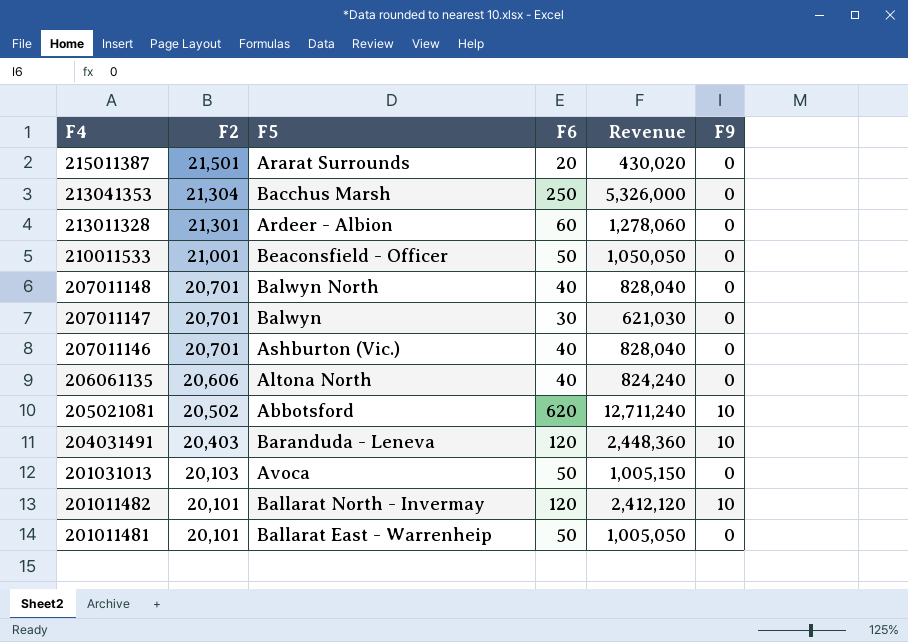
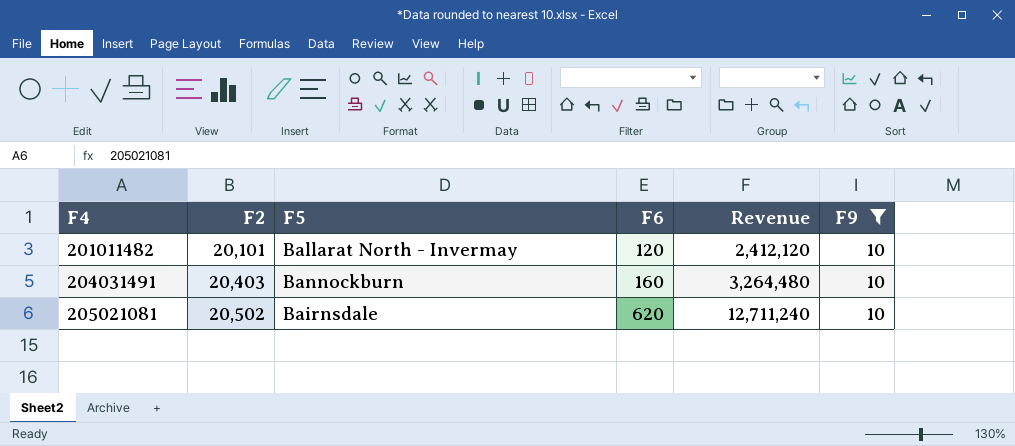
filter: none -> F9 = 10
row order: F4 descending -> F4 ascending
204031491 | F5: Baranduda - Leneva -> Bannockburn
204031491 | F6: 120 -> 160
204031491 | Revenue: 2,448,360 -> 3,264,480
205021081 | F5: Abbotsford -> Bairnsdale

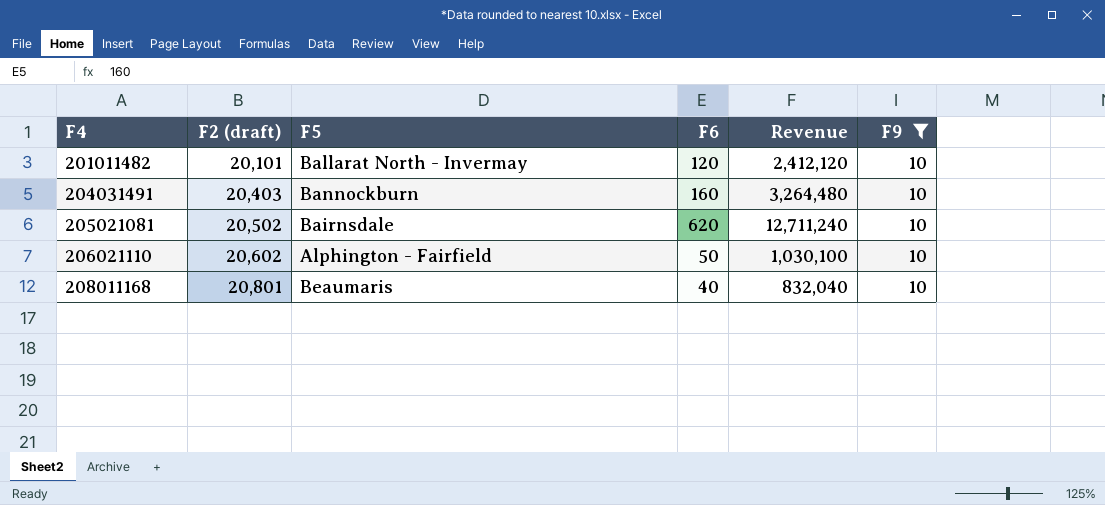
column name: F2 -> F2 (draft)
row 206021110: none -> 20,602 | Alphington - Fairfield | 50 | 1,030,100 | 10
row 208011168: none -> 20,801 | Beaumaris | 40 | 832,040 | 10

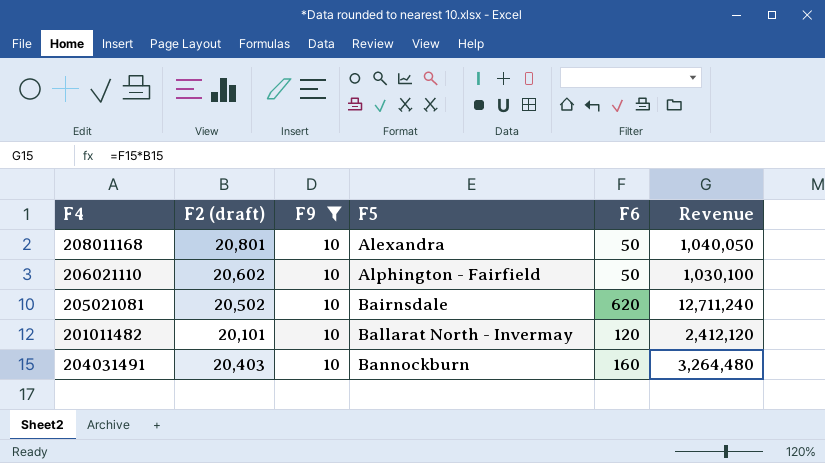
row order: F4 ascending -> F5 ascending
column F9 | position: 6 -> 3
208011168 | F5: Beaumaris -> Alexandra
208011168 | F6: 40 -> 50
208011168 | Revenue: 832,040 -> 1,040,050

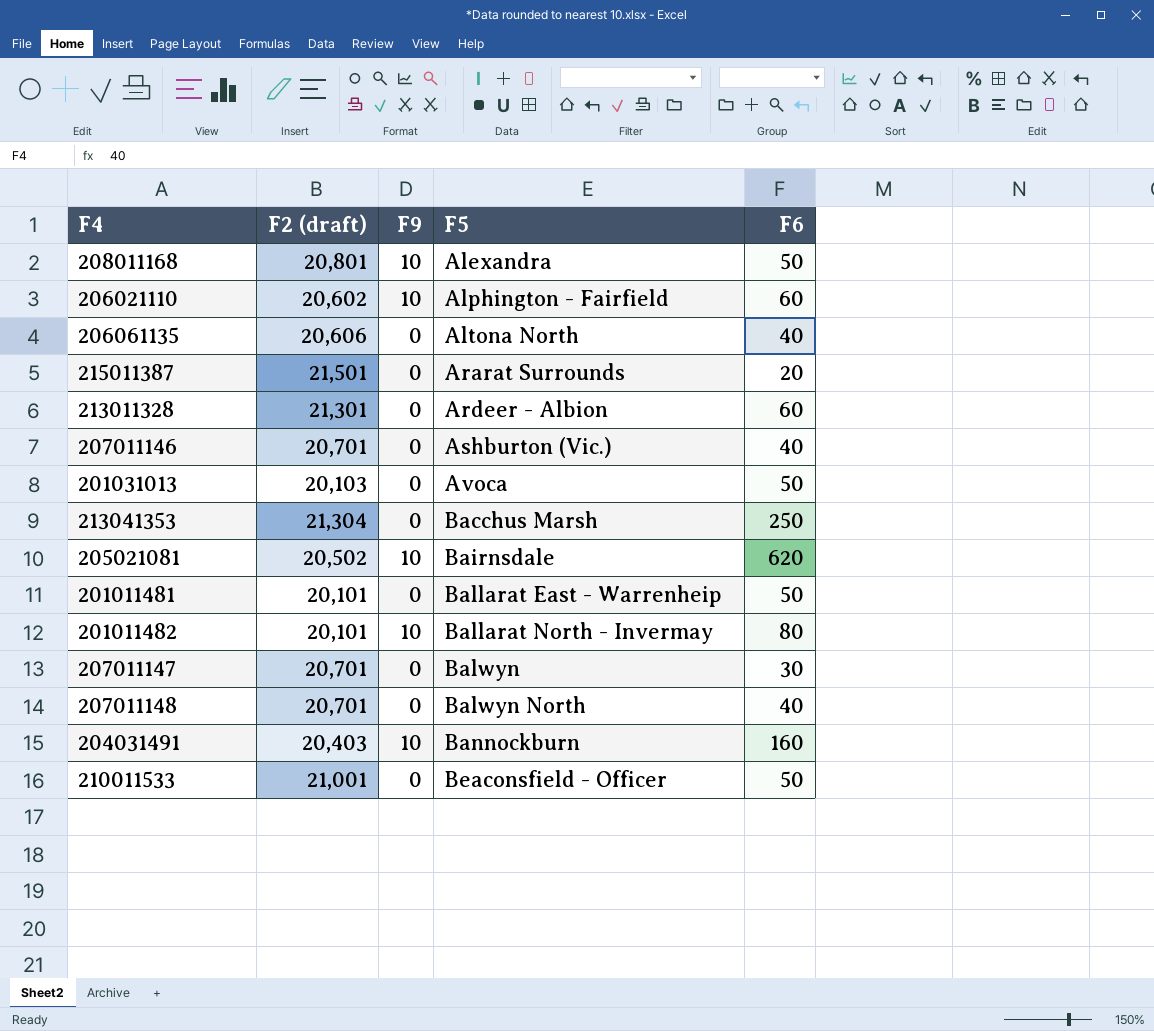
filter: F9 = 10 -> none
column Revenue | formula: [F2 (draft)] * [F6] -> none
206021110 | F6: 50 -> 60
201011482 | F6: 120 -> 80

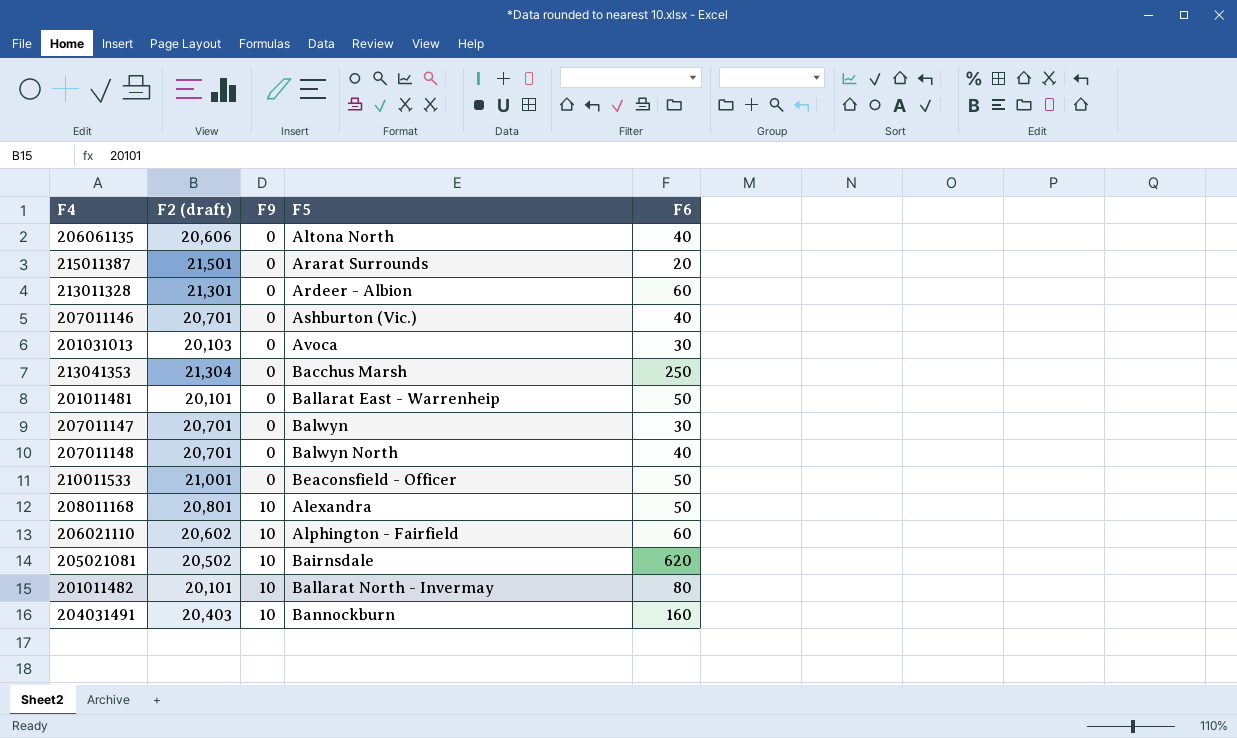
row order: F5 ascending -> F9 ascending
201031013 | F6: 50 -> 30

